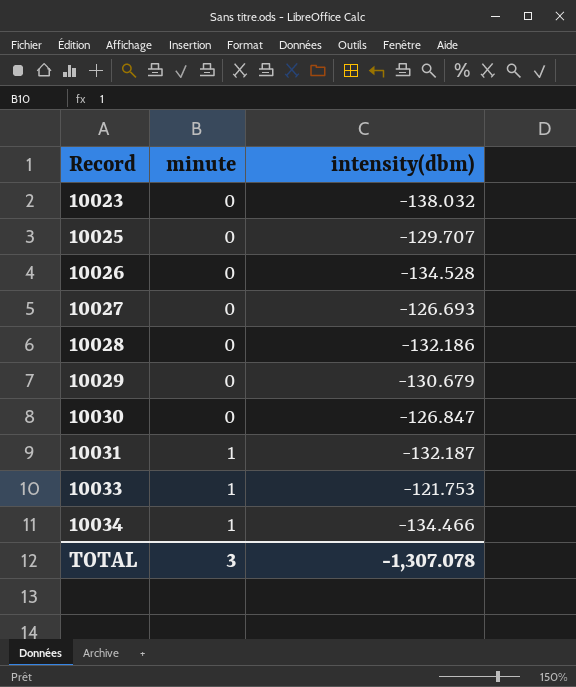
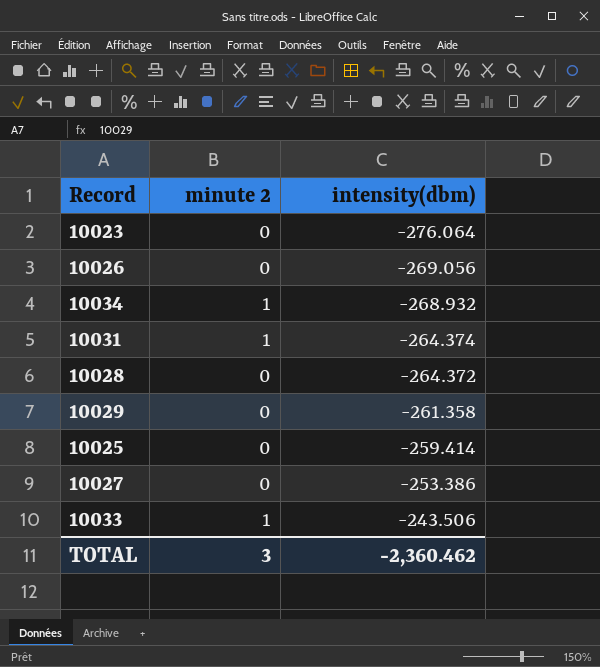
row order: Record ascending -> intensity(dbm) ascending
column name: minute -> minute 2
row 10030: 0 | -126.847 -> none
10023 | intensity(dbm): -138.032 -> -276.064
10026 | intensity(dbm): -134.528 -> -269.056
10034 | intensity(dbm): -134.466 -> -268.932
10031 | intensity(dbm): -132.187 -> -264.374
10028 | intensity(dbm): -132.186 -> -264.372
10029 | intensity(dbm): -130.679 -> -261.358
10025 | intensity(dbm): -129.707 -> -259.414
10027 | intensity(dbm): -126.693 -> -253.386
10033 | intensity(dbm): -121.753 -> -243.506
TOTAL | intensity(dbm): -1,307.078 -> -2,360.462

